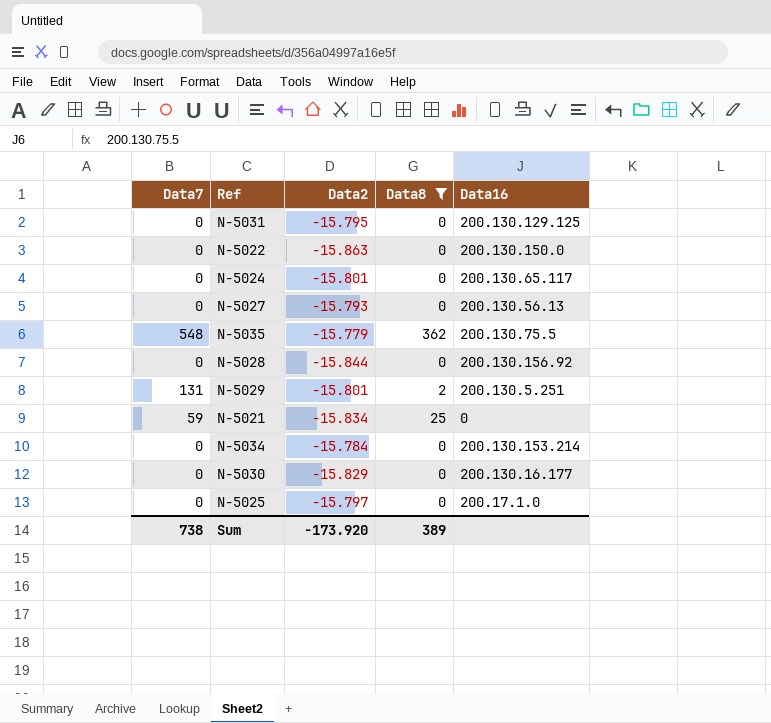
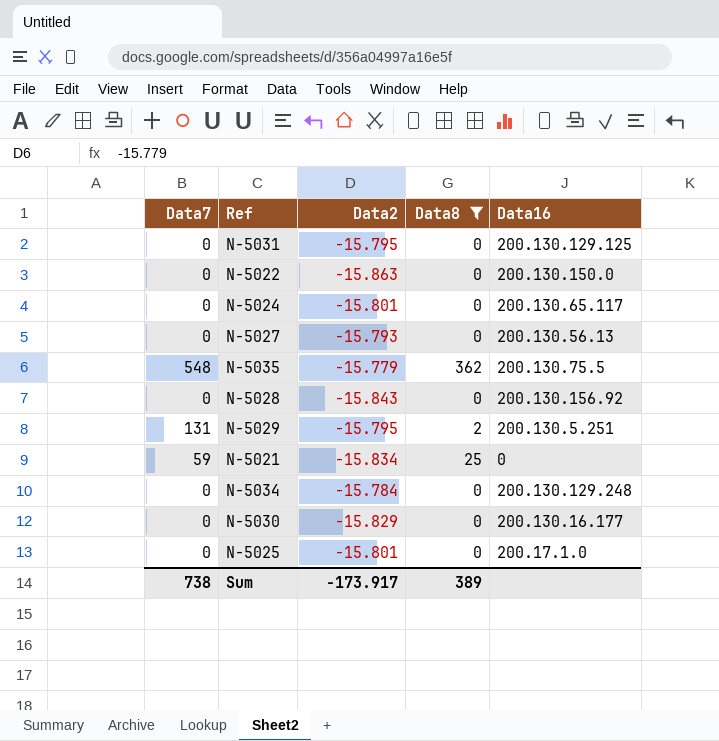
N-5028 | Data2: -15.844 -> -15.843
N-5029 | Data2: -15.801 -> -15.795
N-5034 | Data16: 200.130.153.214 -> 200.130.129.248
N-5025 | Data2: -15.797 -> -15.801
Sum | Data2: -173.920 -> -173.917

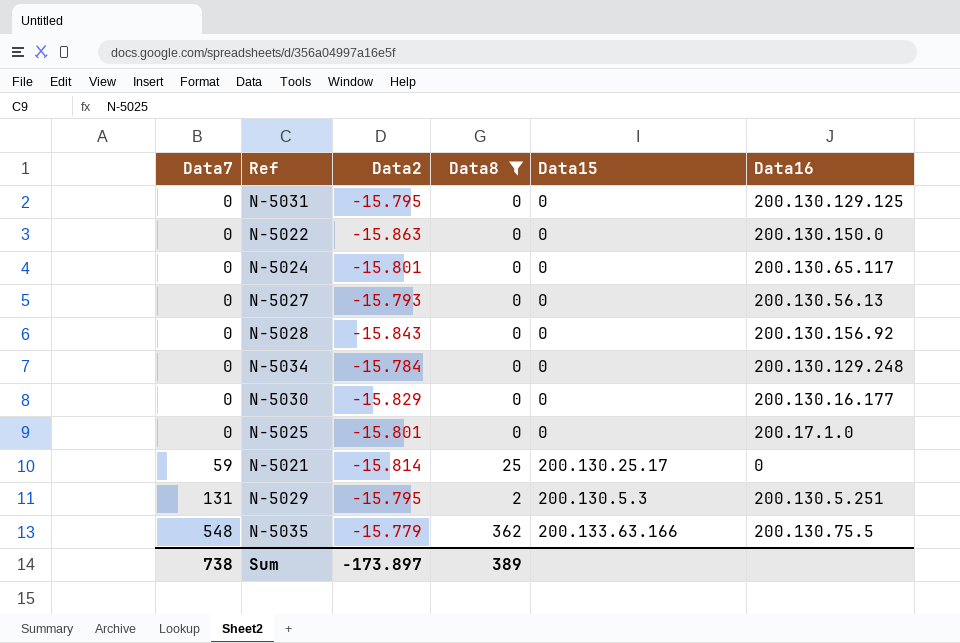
row order: none -> Data7 ascending
column Data15 | position: none -> 5
N-5021 | Data2: -15.834 -> -15.814
Sum | Data2: -173.917 -> -173.897

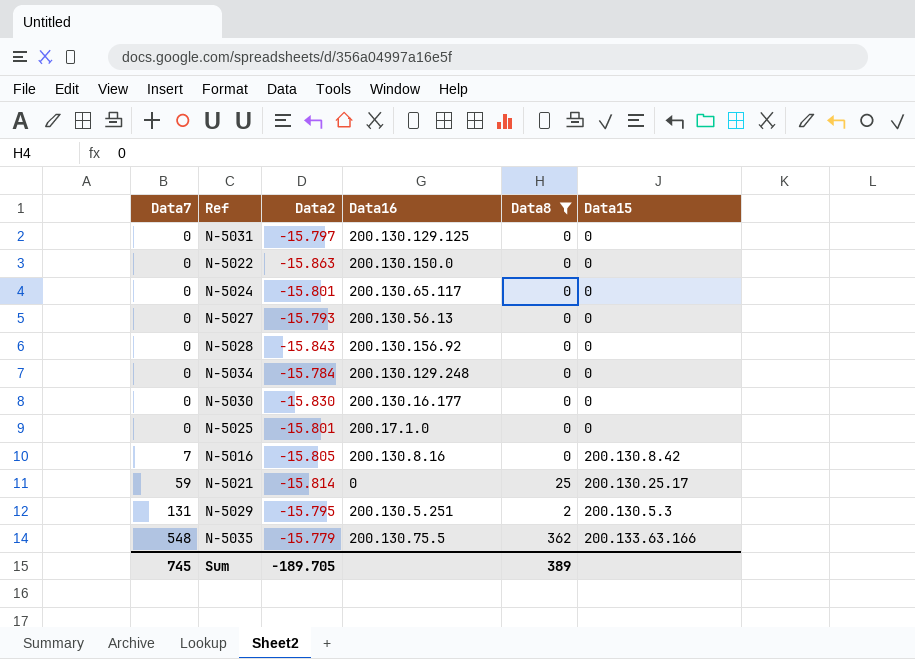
column Data16 | position: 6 -> 4
N-5031 | Data2: -15.795 -> -15.797
N-5030 | Data2: -15.829 -> -15.830
row N-5016: none -> 7 | -15.805 | 200.130.8.16 | 0 | 200.130.8.42
Sum | Data7: 738 -> 745
Sum | Data2: -173.897 -> -189.705

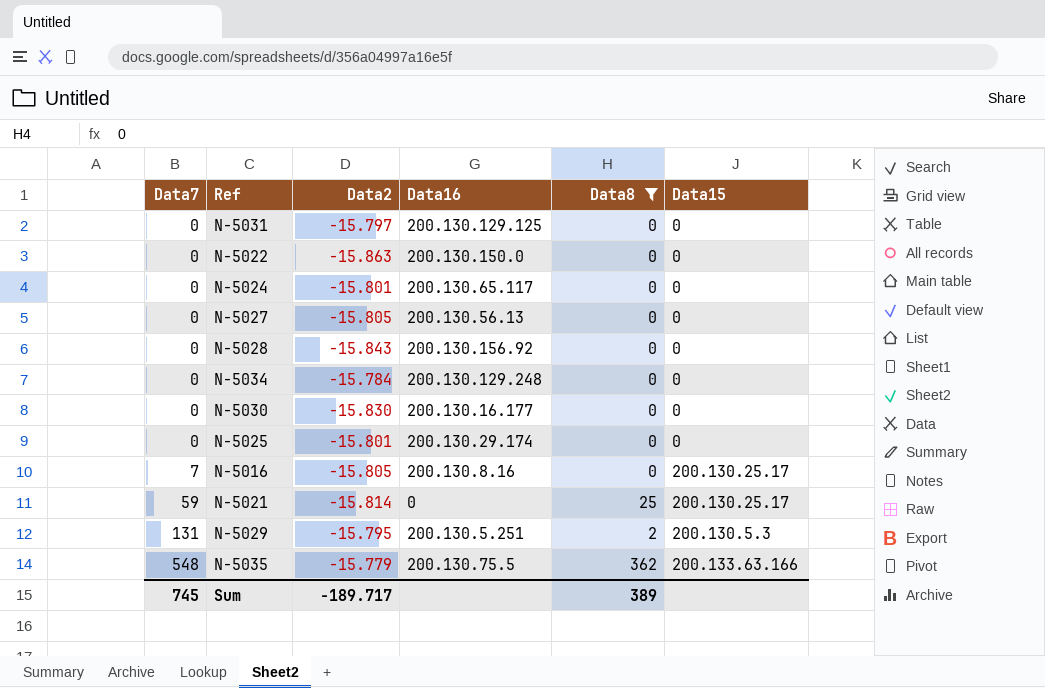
N-5027 | Data2: -15.793 -> -15.805
N-5025 | Data16: 200.17.1.0 -> 200.130.29.174
N-5016 | Data15: 200.130.8.42 -> 200.130.25.17
Sum | Data2: -189.705 -> -189.717

